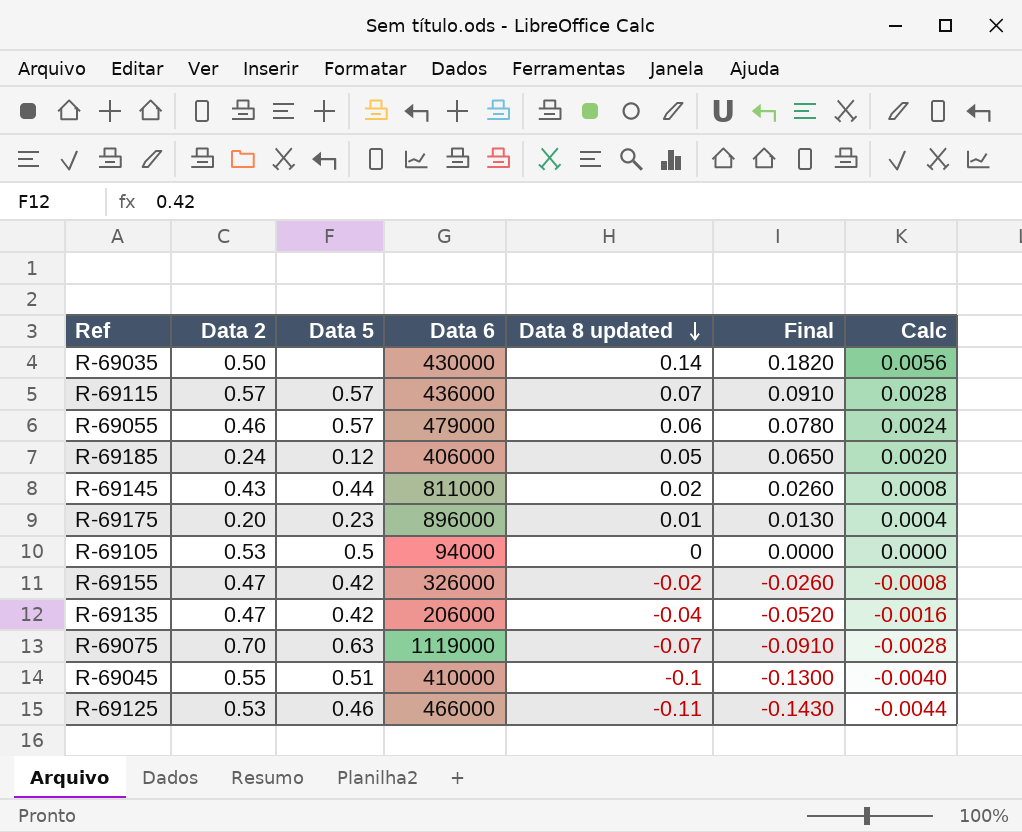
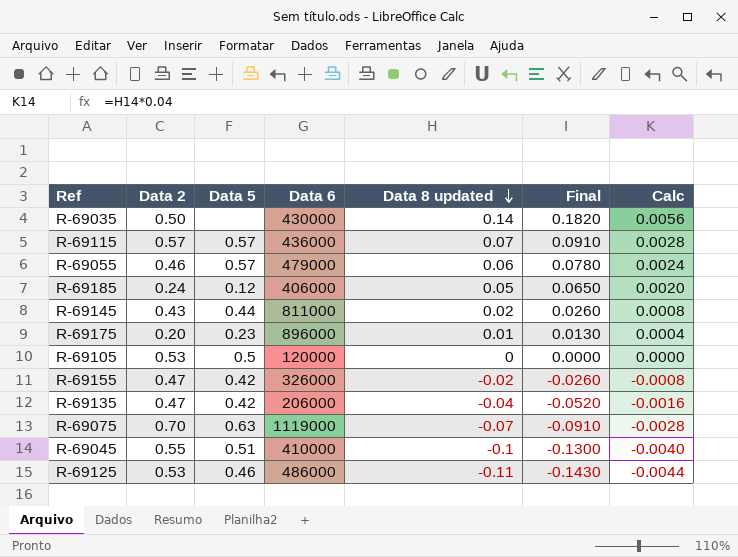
R-69105 | Data 6: 94000 -> 120000
R-69125 | Data 6: 466000 -> 486000

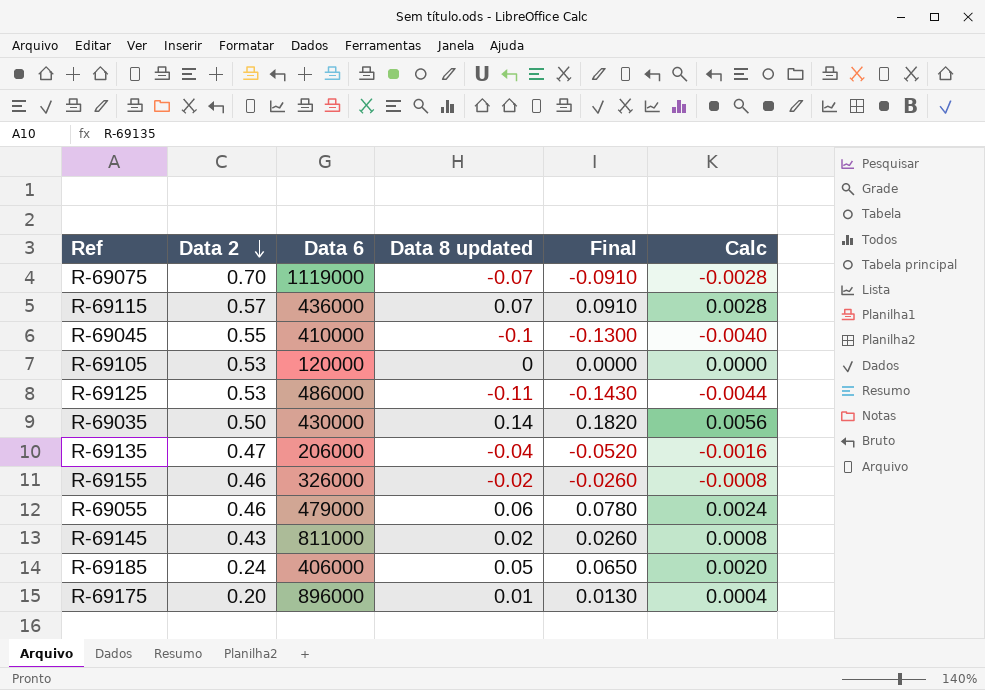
row order: Data 8 updated descending -> Data 2 descending
column Data 5 | position: 3 -> none
R-69155 | Data 2: 0.47 -> 0.46

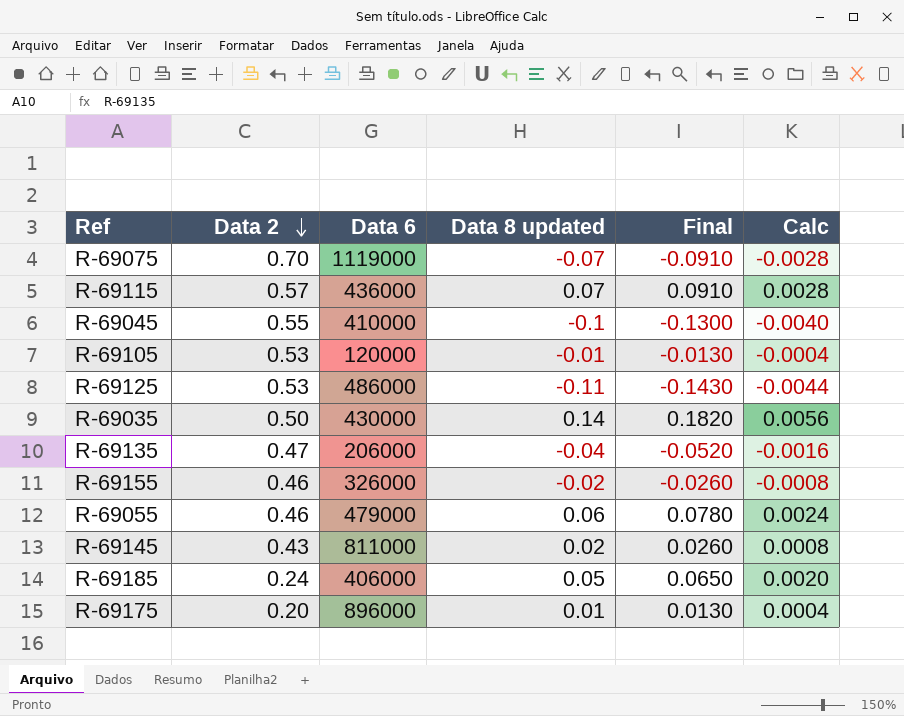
R-69105 | Data 8 updated: 0 -> -0.01
R-69105 | Final: 0.0000 -> -0.0130
R-69105 | Calc: 0.0000 -> -0.0004

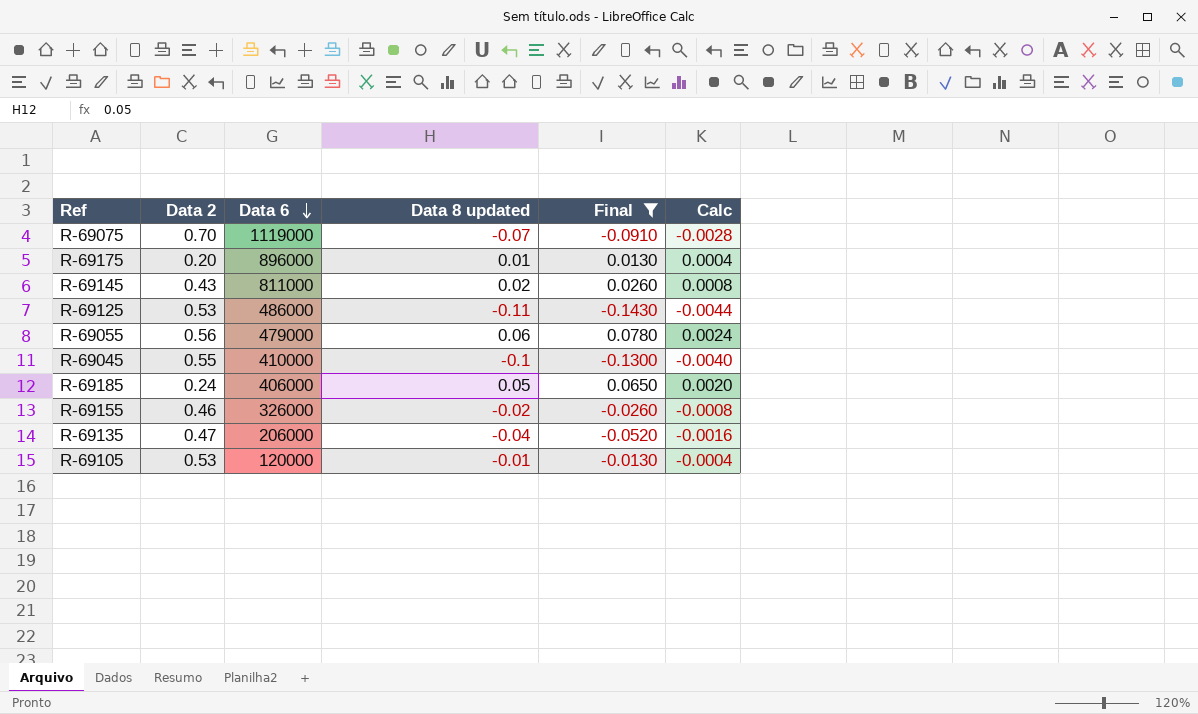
filter: none -> Final <= 0.0780
row order: Data 2 descending -> Data 6 descending
R-69055 | Data 2: 0.46 -> 0.56

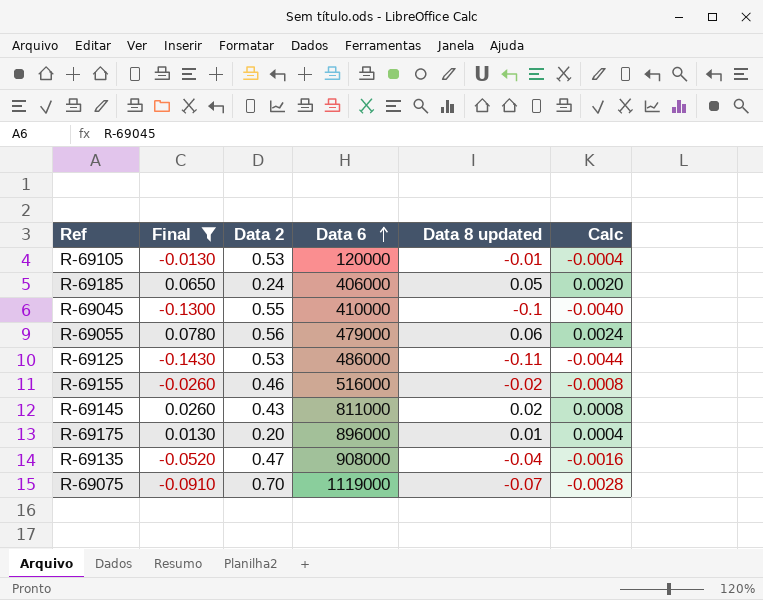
row order: Data 6 descending -> Data 6 ascending
column Final | position: 5 -> 2
R-69155 | Data 6: 326000 -> 516000
R-69135 | Data 6: 206000 -> 908000

